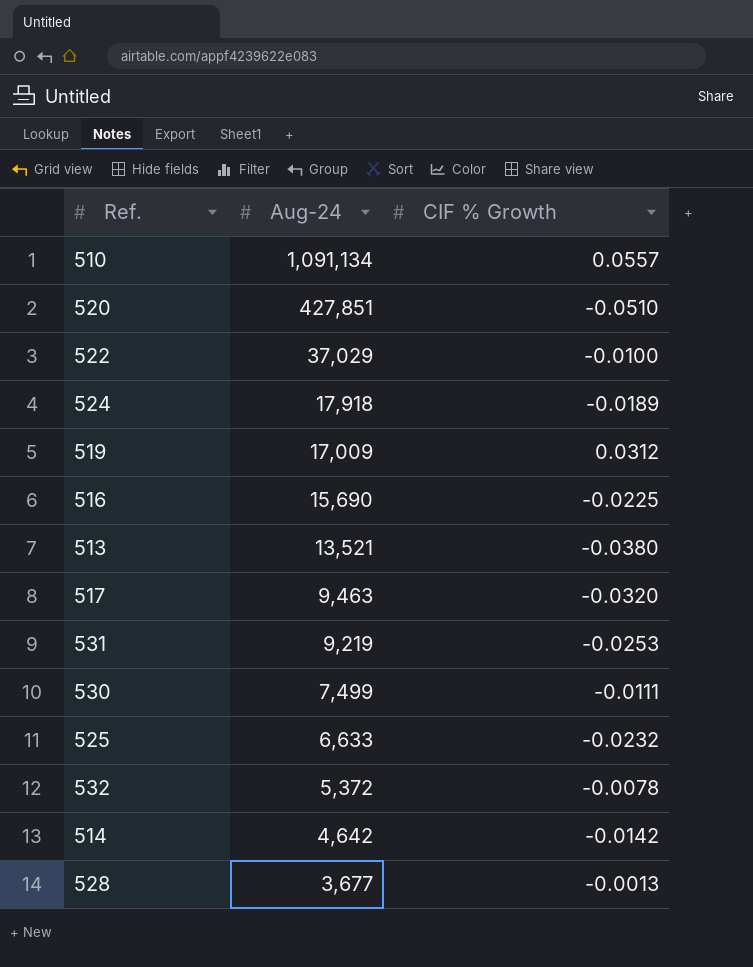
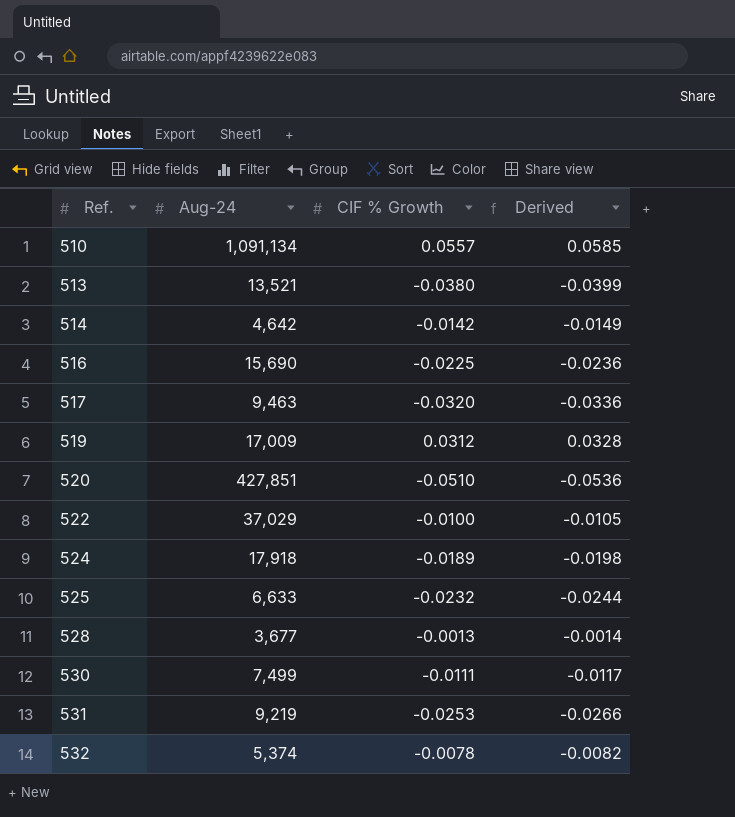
row order: Aug-24 descending -> Ref. ascending
column Derived | formula: none -> [CIF % Growth] * 1.05
532 | Aug-24: 5,372 -> 5,374

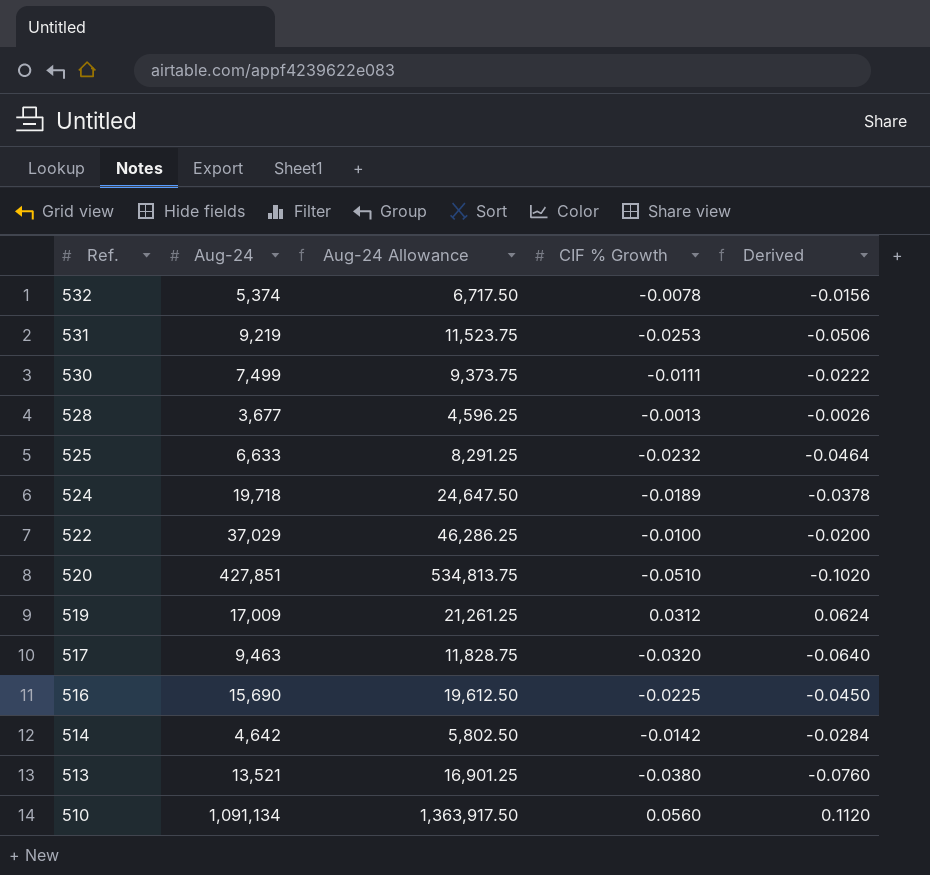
row order: Ref. ascending -> Ref. descending
column Aug-24 Allowance | formula: none -> [Aug-24] * 1.25
column Derived | formula: [CIF % Growth] * 1.05 -> [CIF % Growth] * 2
524 | Aug-24: 17,918 -> 19,718
510 | CIF % Growth: 0.0557 -> 0.0560

